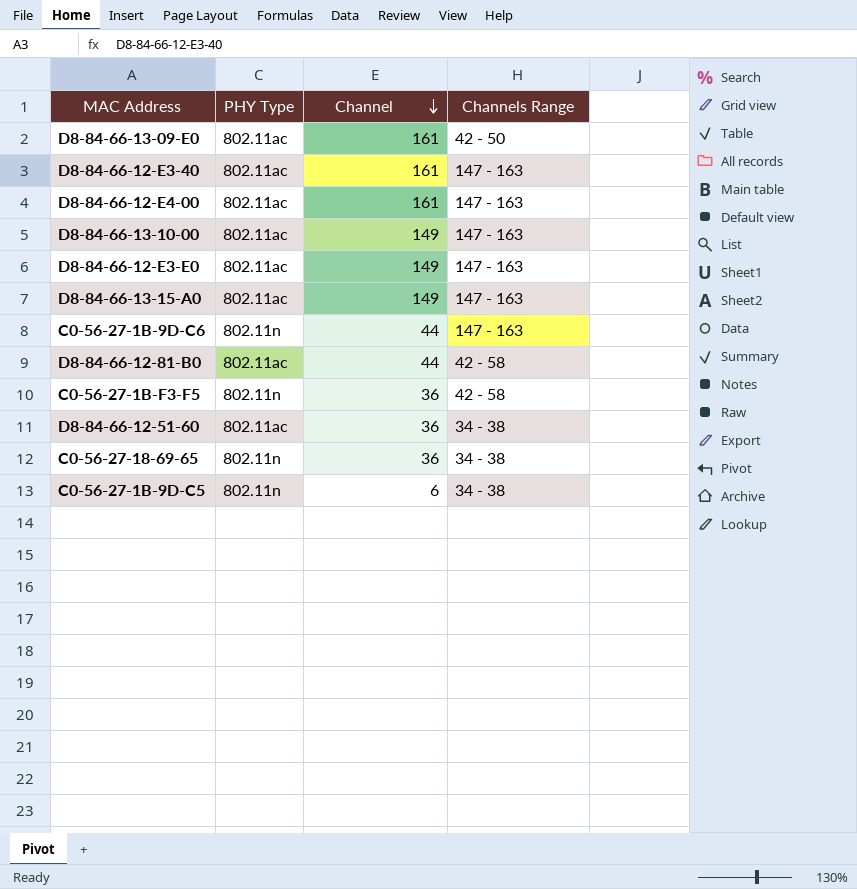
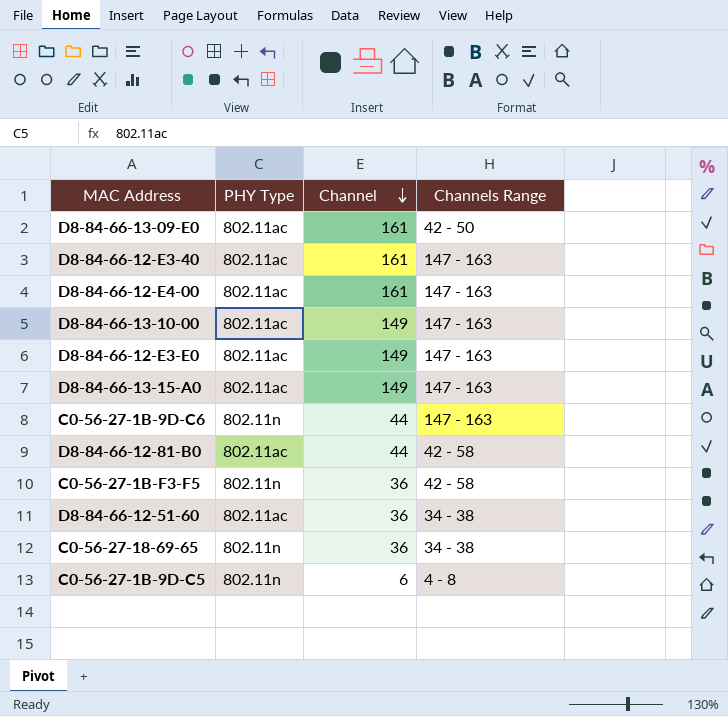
C0-56-27-1B-9D-C5 | Channels Range: 34 - 38 -> 4 - 8

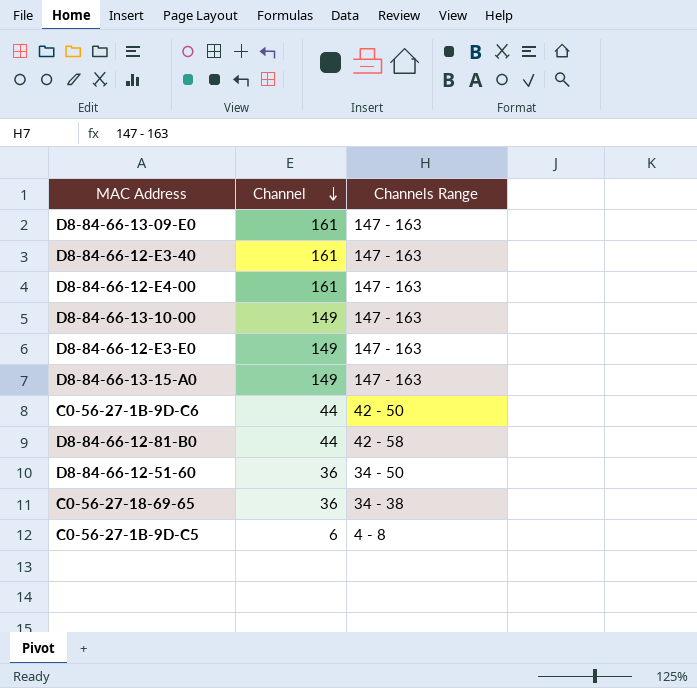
column PHY Type | position: 2 -> none
row C0-56-27-1B-F3-F5: 802.11n | 36 | 42 - 58 -> none
D8-84-66-13-09-E0 | Channels Range: 42 - 50 -> 147 - 163
C0-56-27-1B-9D-C6 | Channels Range: 147 - 163 -> 42 - 50
D8-84-66-12-51-60 | Channels Range: 34 - 38 -> 34 - 50

